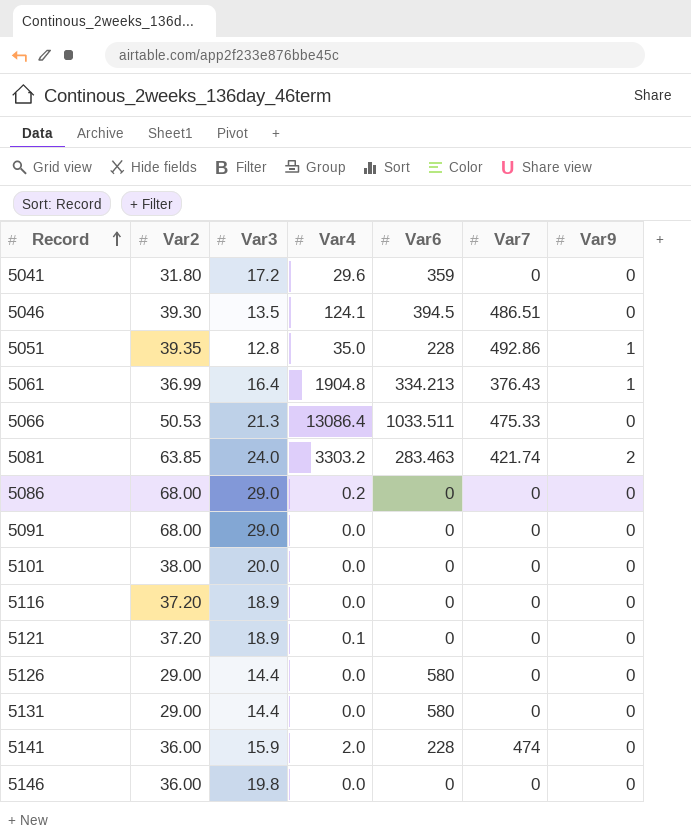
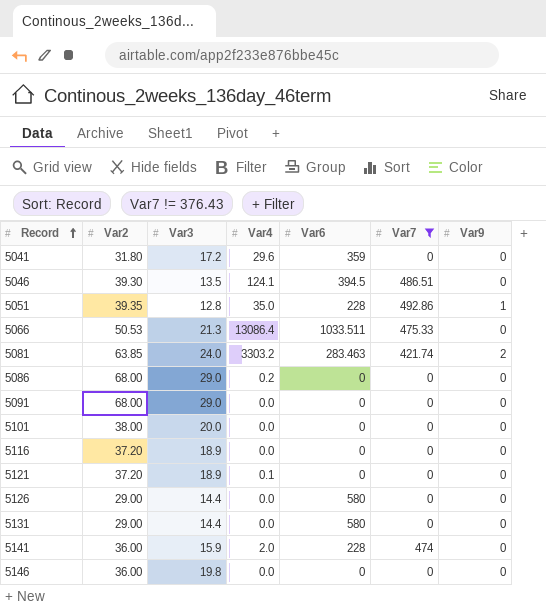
filter: none -> Var7 != 376.43

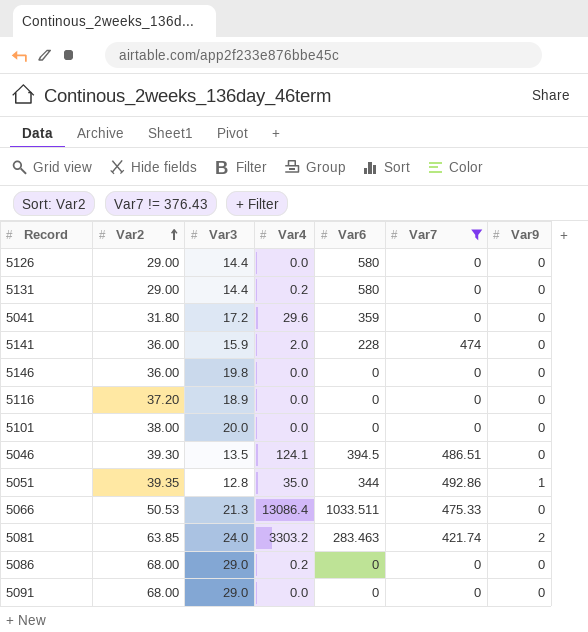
row order: Record ascending -> Var2 ascending
row 5121: 37.20 | 18.9 | 0.1 | 0 | 0 | 0 -> none
5131 | Var4: 0.0 -> 0.2
5051 | Var6: 228 -> 344

